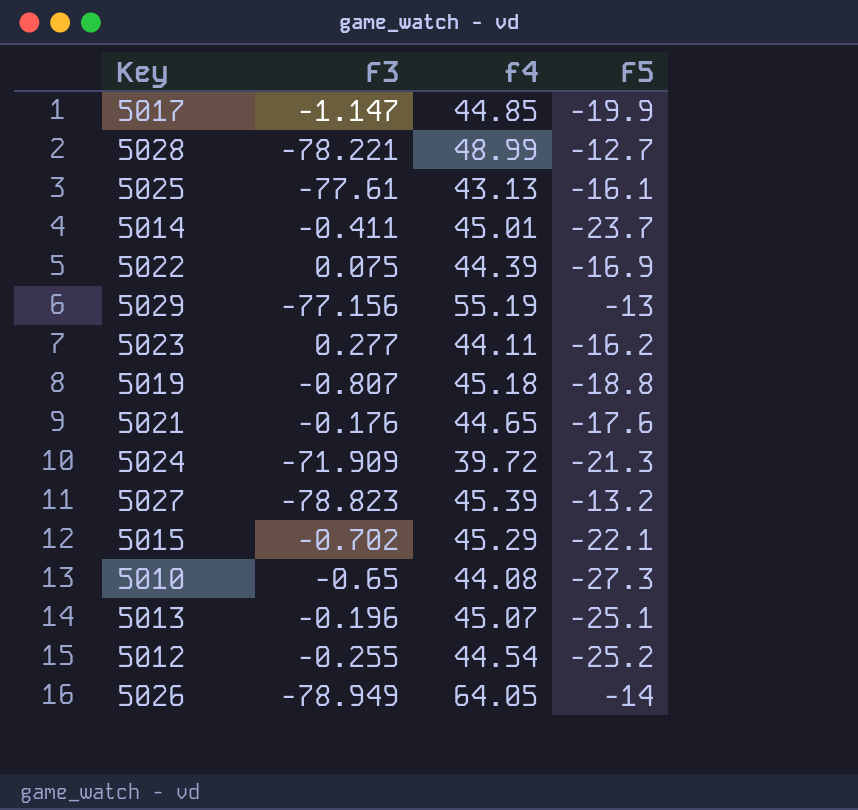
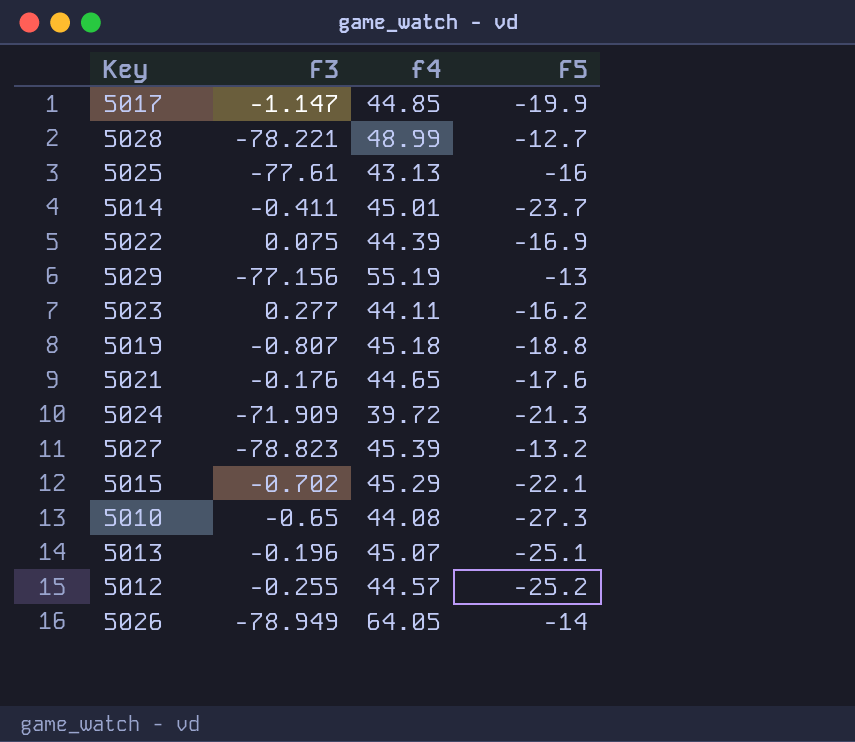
5025 | F5: -16.1 -> -16
5012 | f4: 44.54 -> 44.57

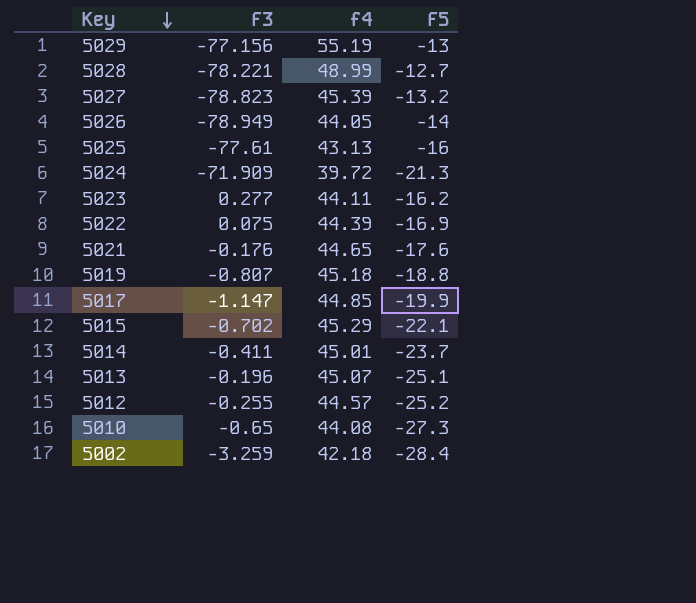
row order: none -> Key descending
5026 | f4: 64.05 -> 44.05
row 5002: none -> -3.259 | 42.18 | -28.4

